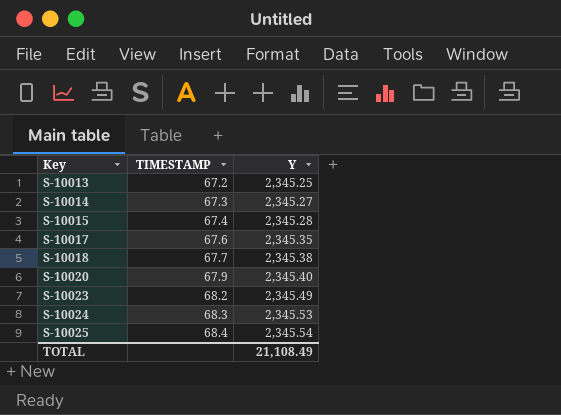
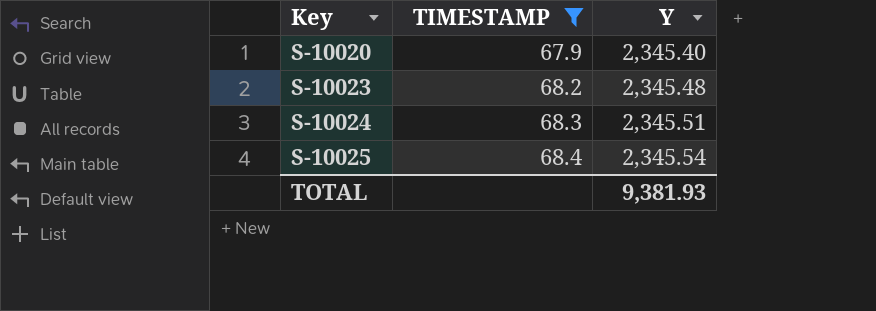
filter: none -> TIMESTAMP >= 67.9
S-10023 | Y: 2,345.49 -> 2,345.48
S-10024 | Y: 2,345.53 -> 2,345.51
TOTAL | Y: 21,108.49 -> 9,381.93

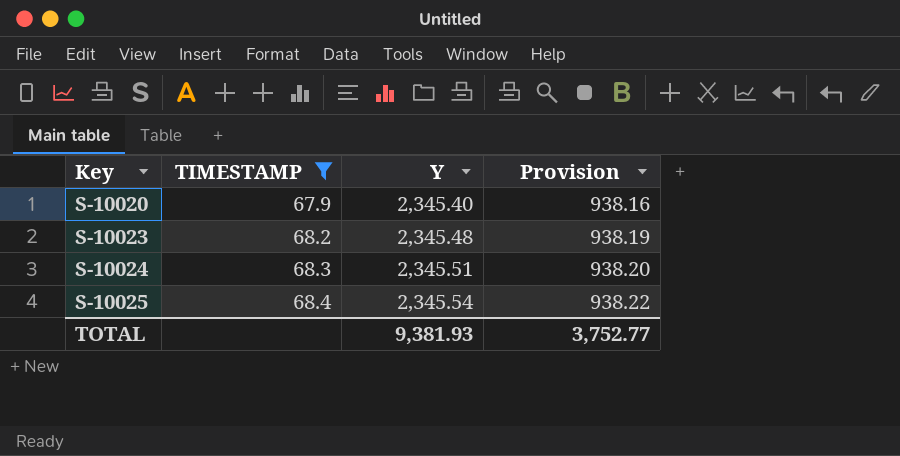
column Provision | formula: none -> [Y] * 0.4

